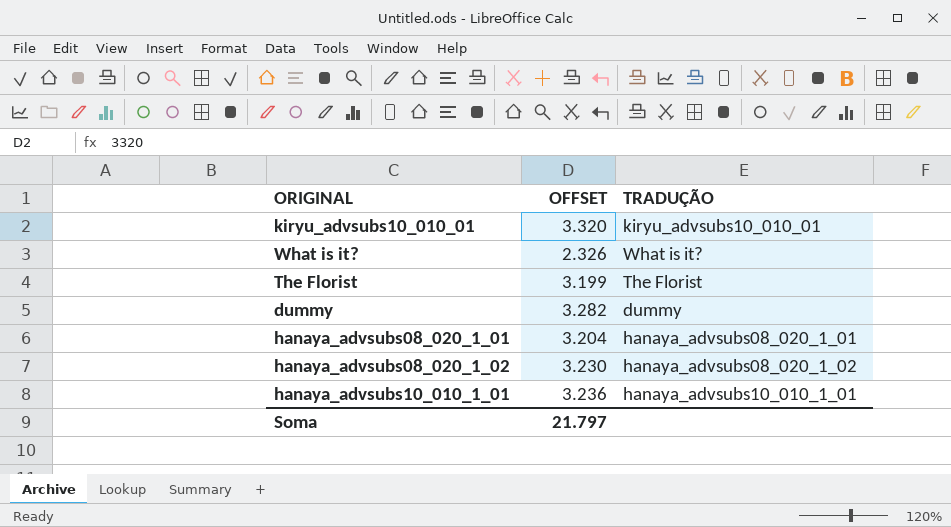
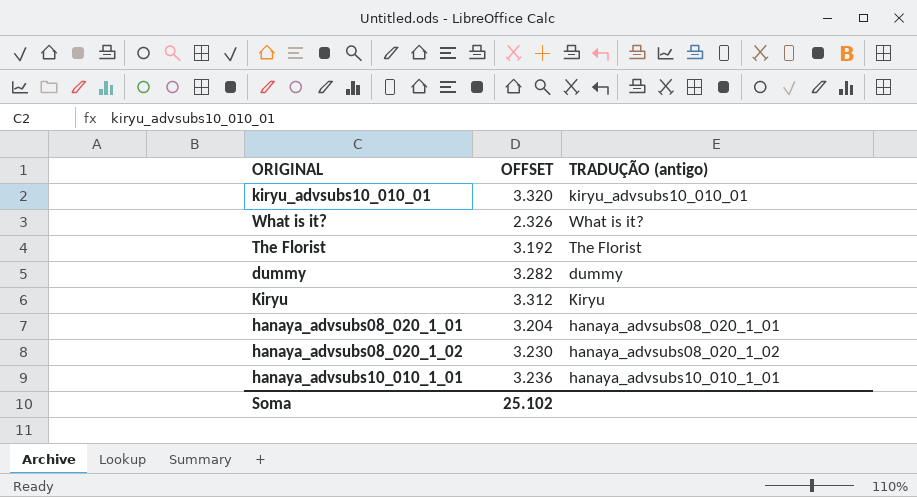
column name: TRADUÇÃO -> TRADUÇÃO (antigo)
The Florist | OFFSET: 3.199 -> 3.192
row Kiryu: none -> 3.312 | Kiryu
Soma | OFFSET: 21.797 -> 25.102

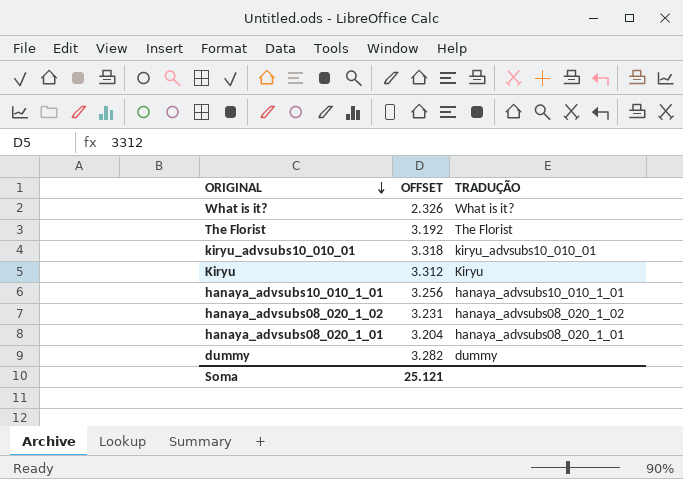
row order: none -> ORIGINAL descending
column name: TRADUÇÃO (antigo) -> TRADUÇÃO
kiryu_advsubs10_010_01 | OFFSET: 3.320 -> 3.318
hanaya_advsubs10_010_1_01 | OFFSET: 3.236 -> 3.256
hanaya_advsubs08_020_1_02 | OFFSET: 3.230 -> 3.231
Soma | OFFSET: 25.102 -> 25.121

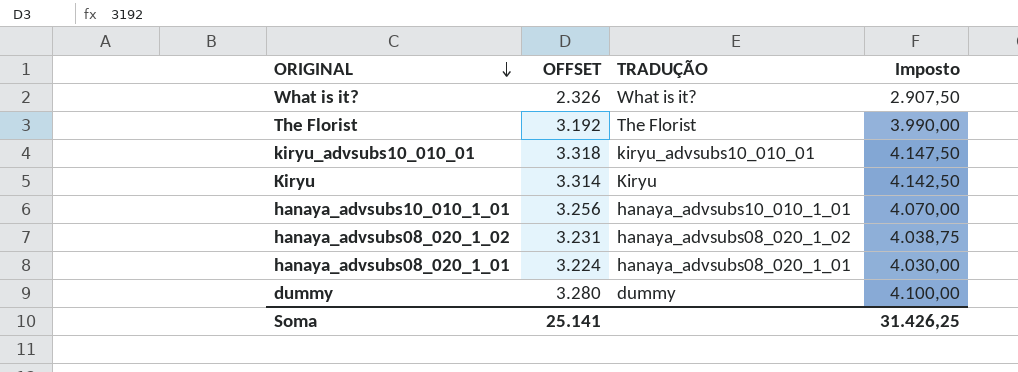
column Imposto | formula: none -> [OFFSET] * 1,25
Kiryu | OFFSET: 3.312 -> 3.314
hanaya_advsubs08_020_1_01 | OFFSET: 3.204 -> 3.224
dummy | OFFSET: 3.282 -> 3.280
Soma | OFFSET: 25.121 -> 25.141

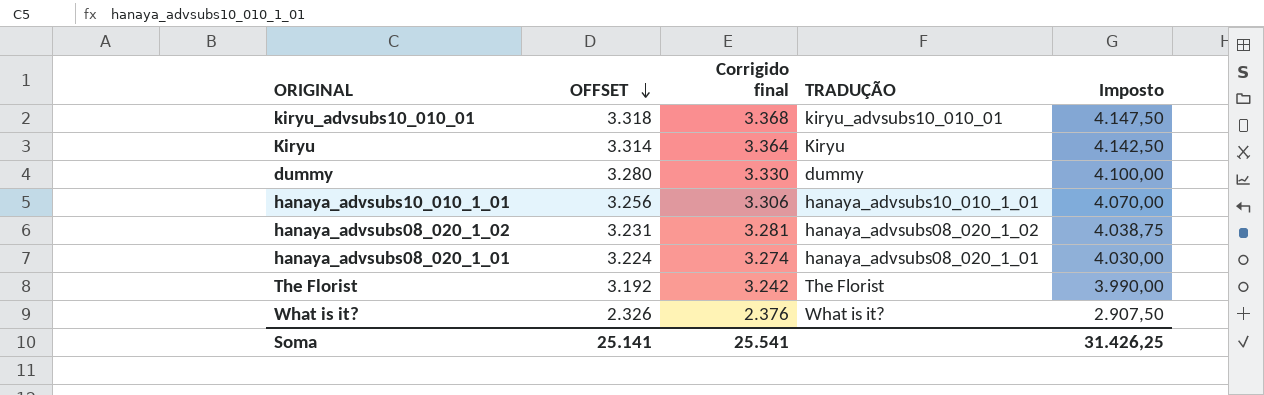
row order: ORIGINAL descending -> OFFSET descending
column Corrigido final | formula: none -> [OFFSET] + 50

